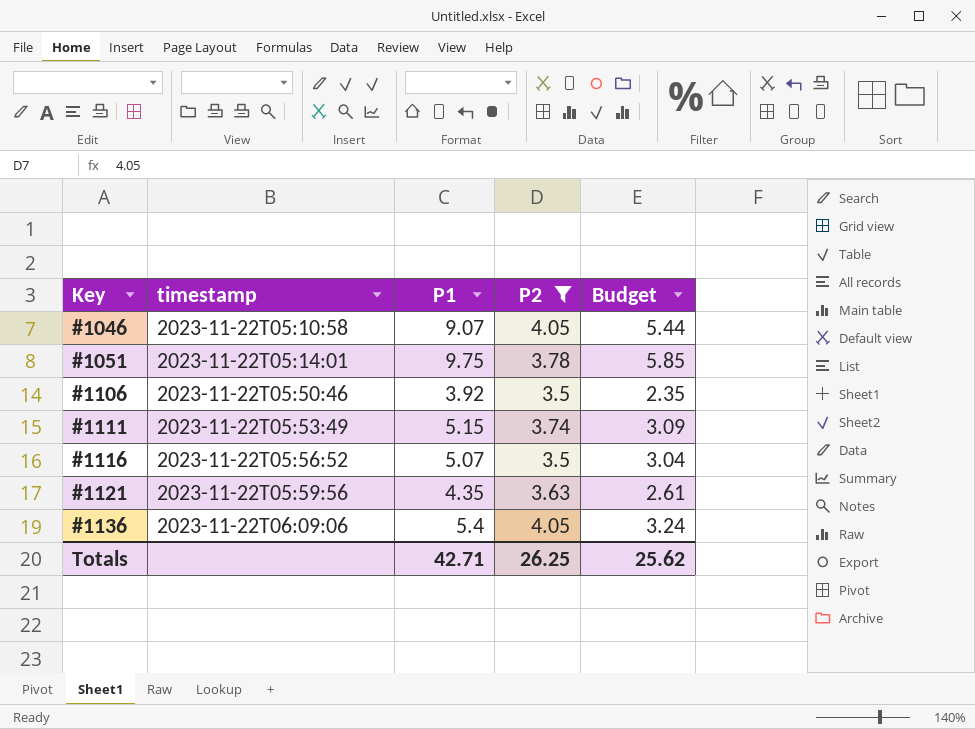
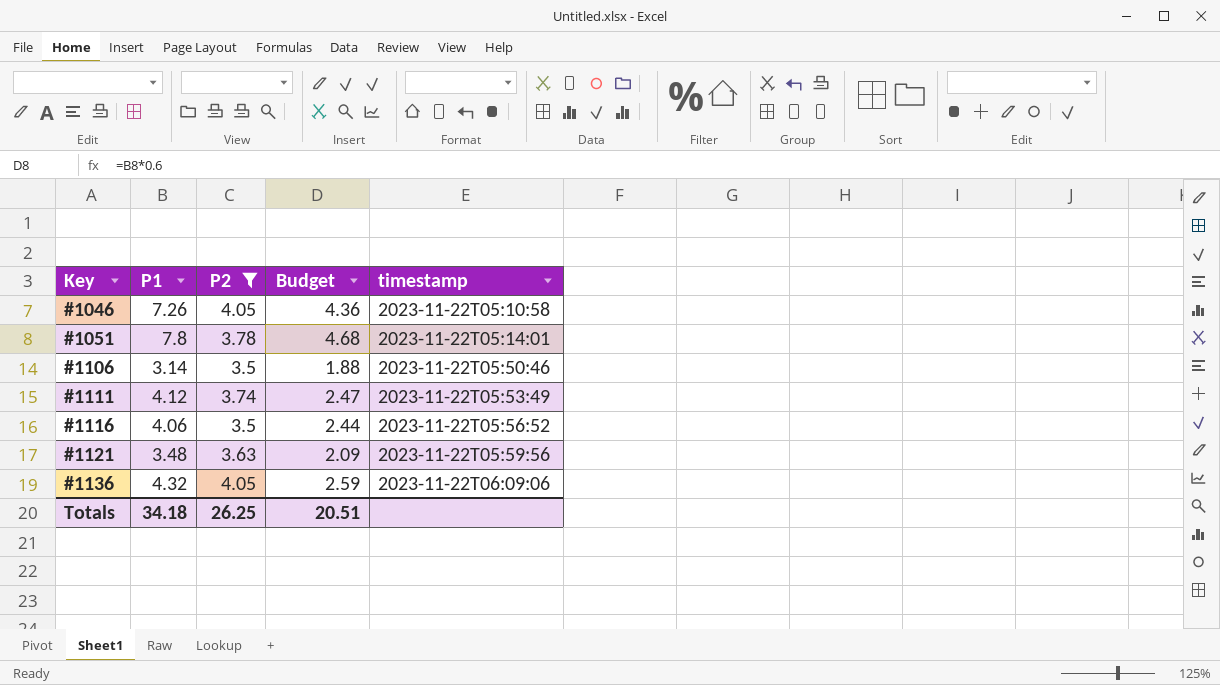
column timestamp | position: 2 -> 5
#1046 | P1: 9.07 -> 7.26
#1046 | Budget: 5.44 -> 4.36
#1051 | P1: 9.75 -> 7.8
#1051 | Budget: 5.85 -> 4.68
#1106 | P1: 3.92 -> 3.14
#1106 | Budget: 2.35 -> 1.88
#1111 | P1: 5.15 -> 4.12
#1111 | Budget: 3.09 -> 2.47
#1116 | P1: 5.07 -> 4.06
#1116 | Budget: 3.04 -> 2.44
#1121 | P1: 4.35 -> 3.48
#1121 | Budget: 2.61 -> 2.09
#1136 | P1: 5.4 -> 4.32
#1136 | Budget: 3.24 -> 2.59
Totals | P1: 42.71 -> 34.18
Totals | Budget: 25.62 -> 20.51

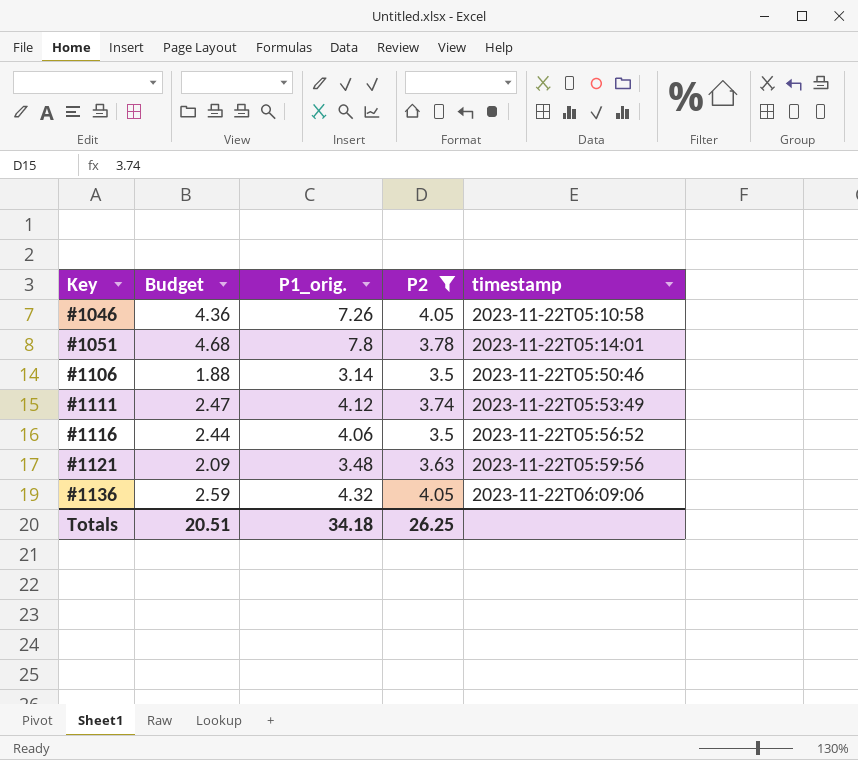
column Budget | position: 4 -> 2
column name: P1 -> P1_orig.

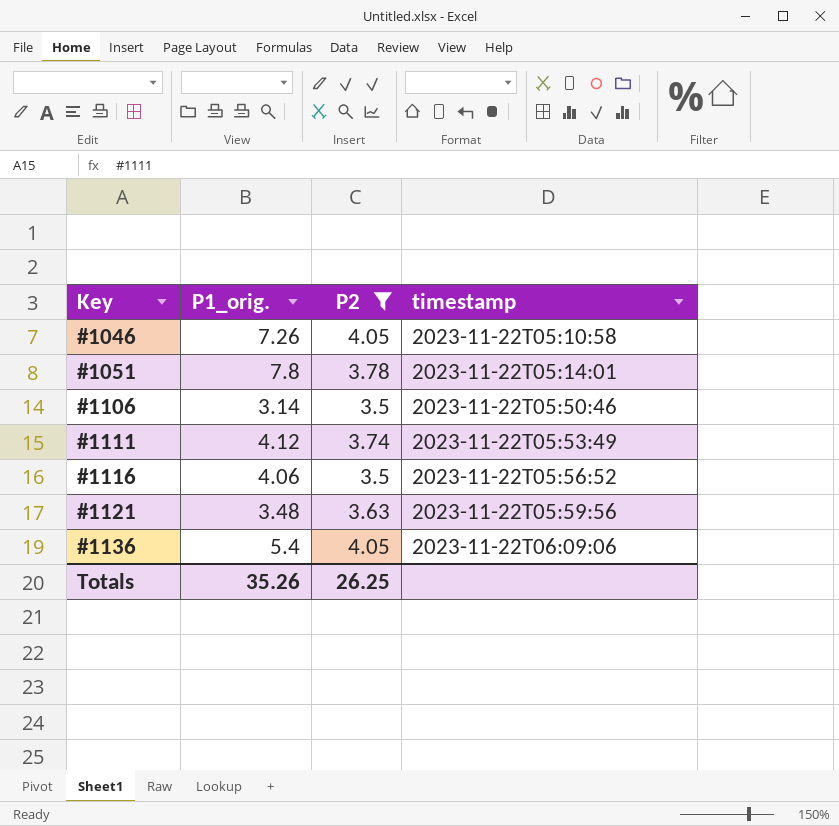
column Budget | formula: [P1_orig.] * 0.6 -> none
#1136 | P1_orig.: 4.32 -> 5.4
Totals | P1_orig.: 34.18 -> 35.26

